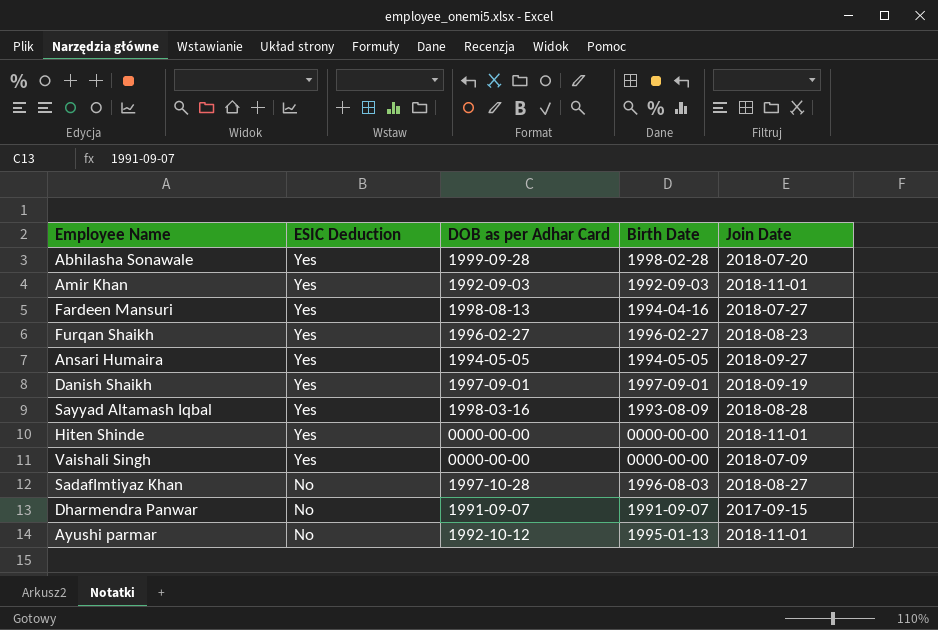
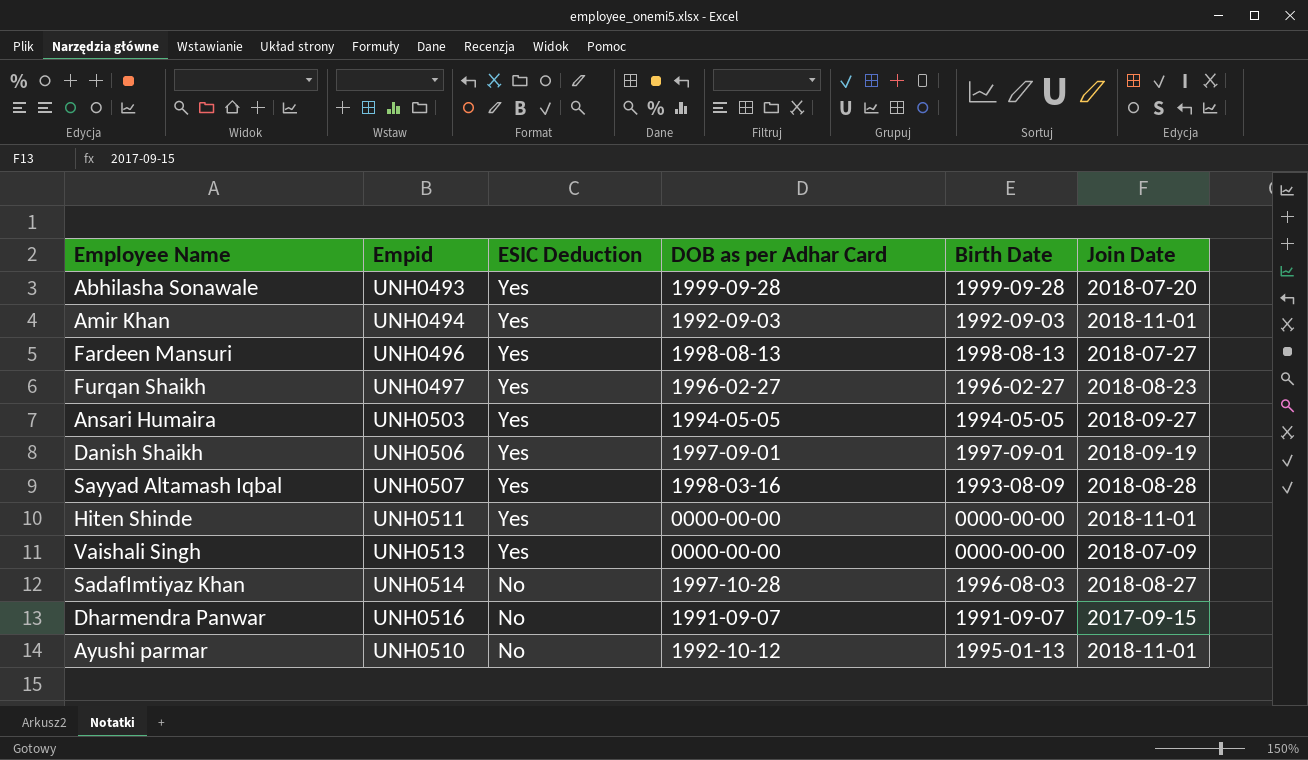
column Empid | position: none -> 2
Abhilasha Sonawale | Birth Date: 1998-02-28 -> 1999-09-28
Fardeen Mansuri | Birth Date: 1994-04-16 -> 1998-08-13

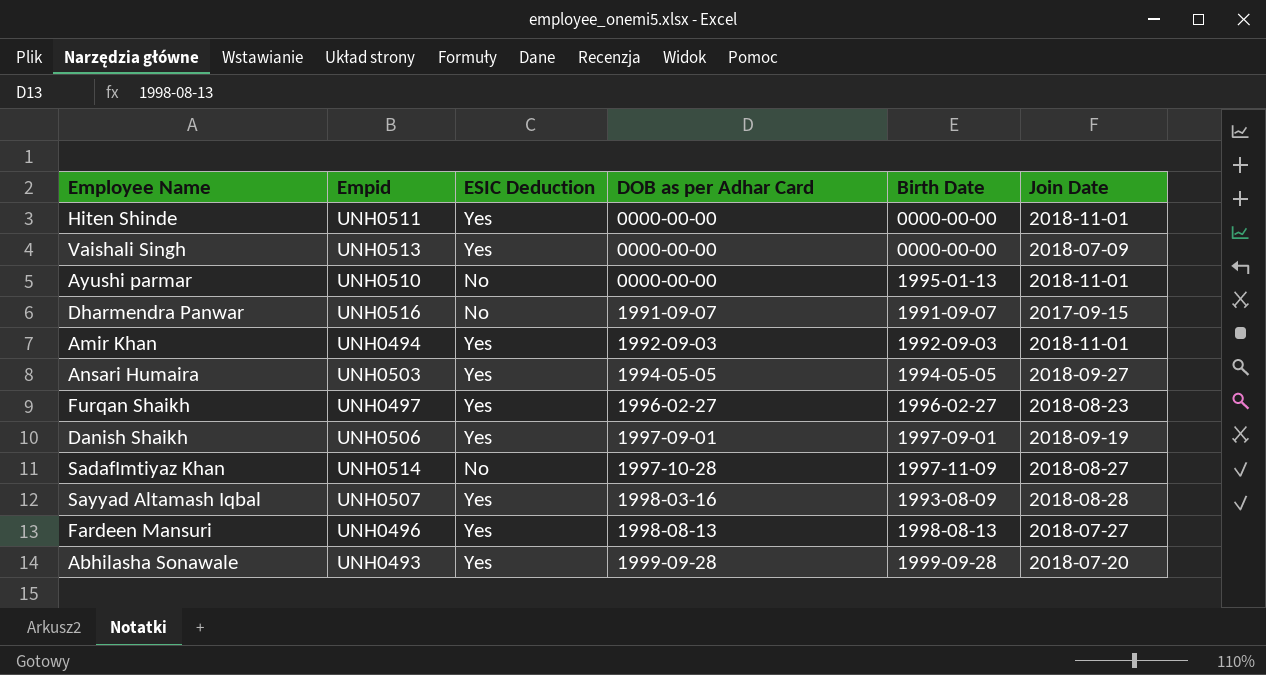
row order: ESIC Deduction descending -> DOB as per Adhar Card ascending
Ayushi parmar | DOB as per Adhar Card: 1992-10-12 -> 0000-00-00
SadafImtiyaz Khan | Birth Date: 1996-08-03 -> 1997-11-09

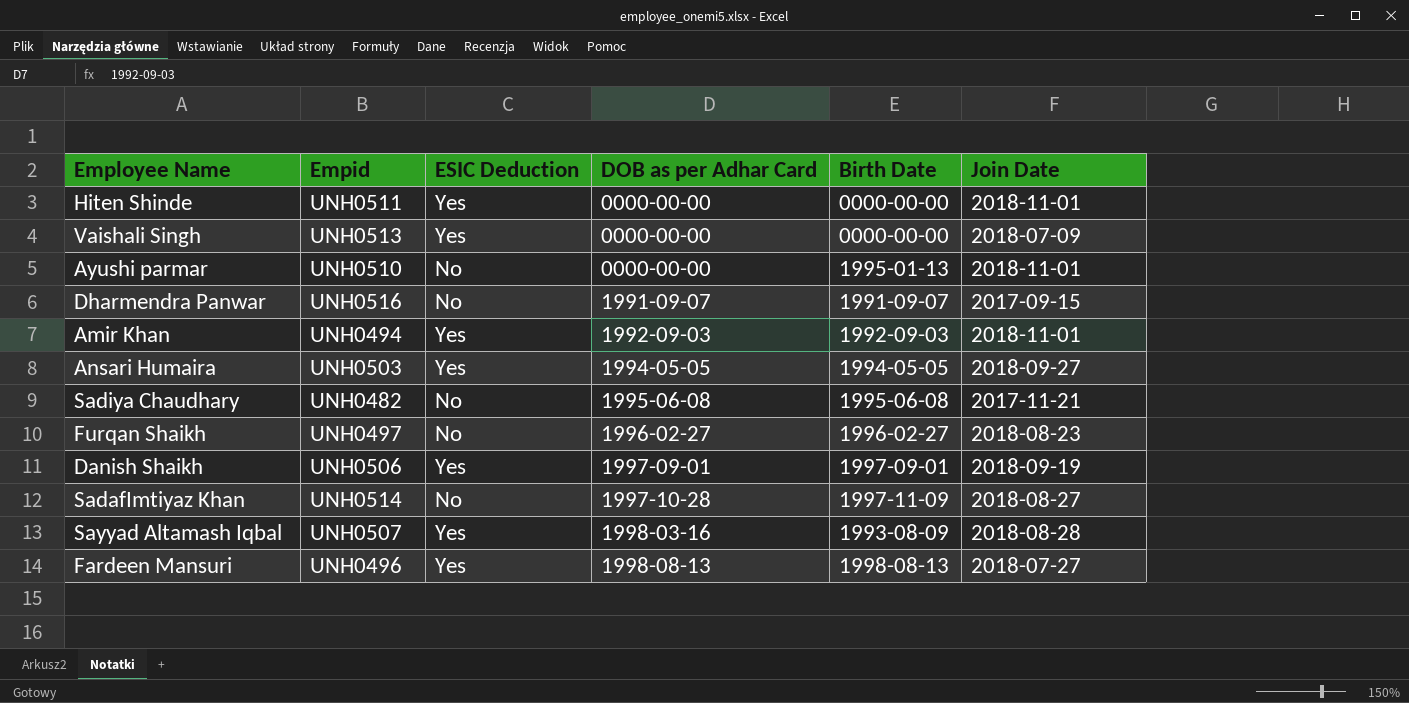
row Abhilasha Sonawale: UNH0493 | Yes | 1999-09-28 | 1999-09-28 | 2018-07-20 -> none
row Sadiya Chaudhary: none -> UNH0482 | No | 1995-06-08 | 1995-06-08 | 2017-11-21
Furqan Shaikh | ESIC Deduction: Yes -> No

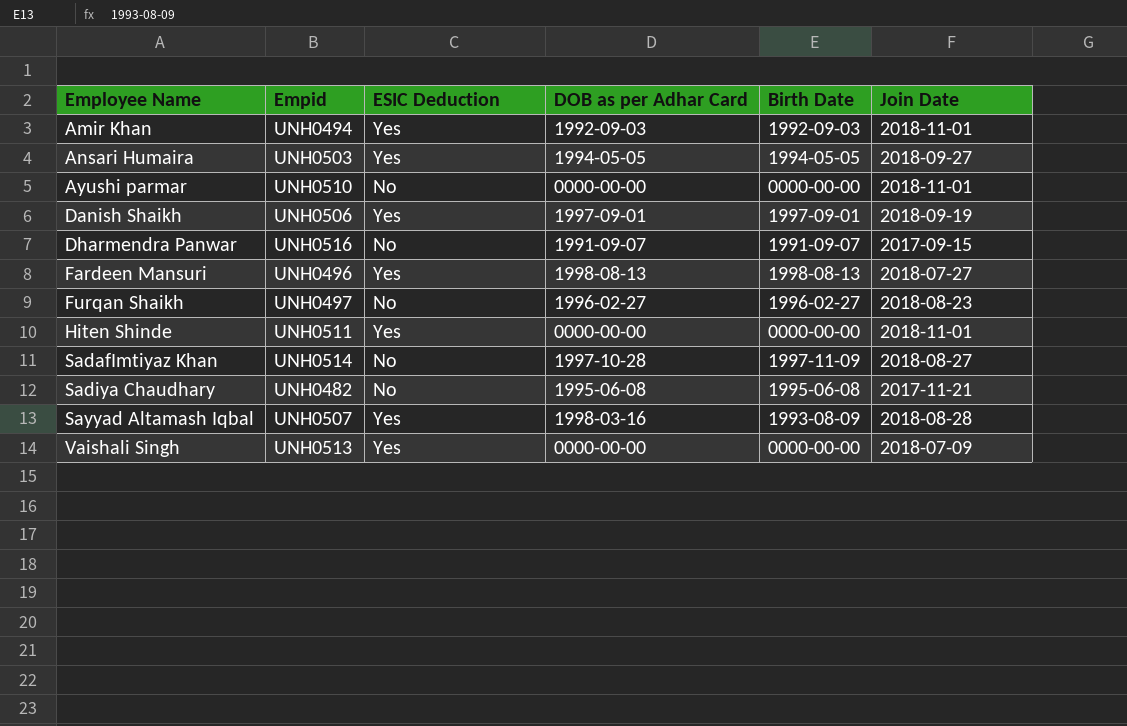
row order: DOB as per Adhar Card ascending -> Employee Name ascending
Ayushi parmar | Birth Date: 1995-01-13 -> 0000-00-00

